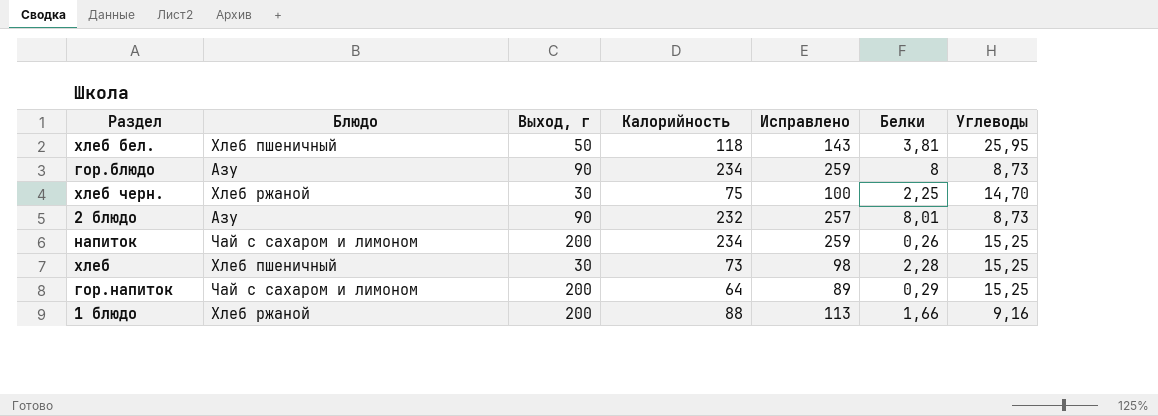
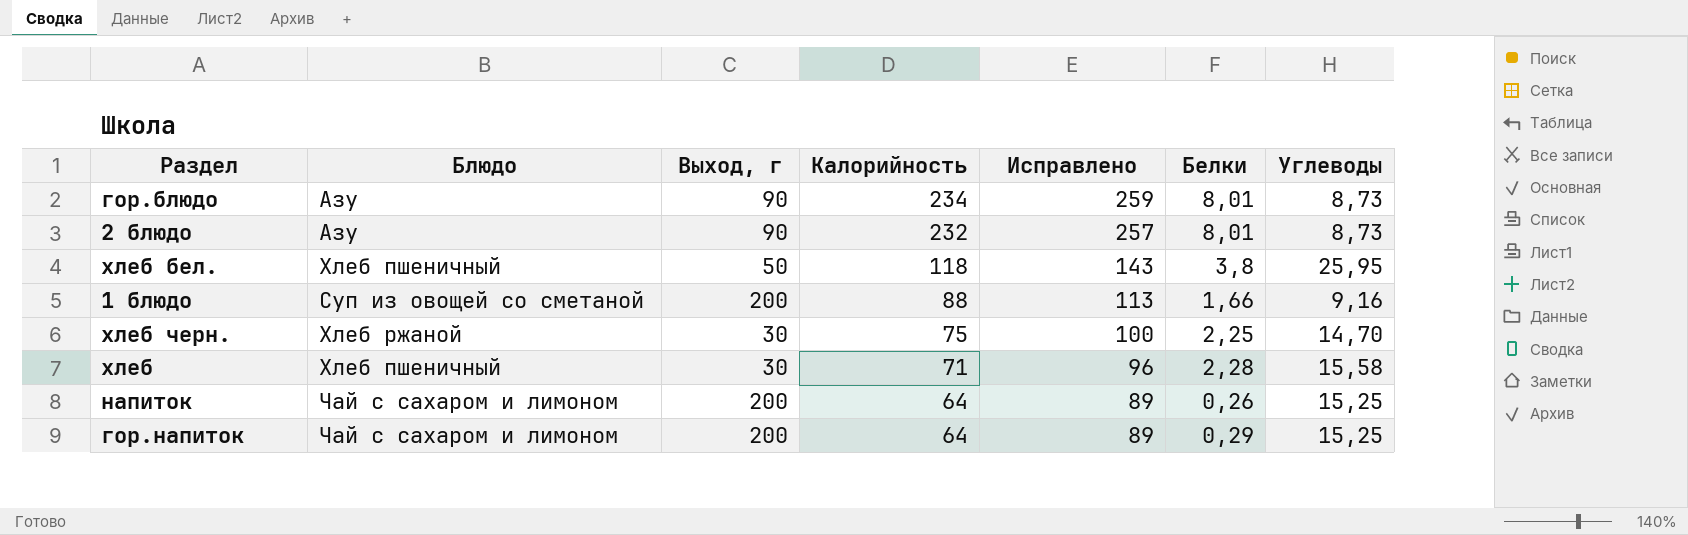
row order: none -> Калорийность descending
гор.блюдо | Белки: 8 -> 8,01
хлеб бел. | Белки: 3,81 -> 3,8
1 блюдо | Блюдо: Хлеб ржаной -> Суп из овощей со сметаной
хлеб | Калорийность: 73 -> 71
хлеб | Исправлено: 98 -> 96
хлеб | Углеводы: 15,25 -> 15,58
напиток | Калорийность: 234 -> 64
напиток | Исправлено: 259 -> 89

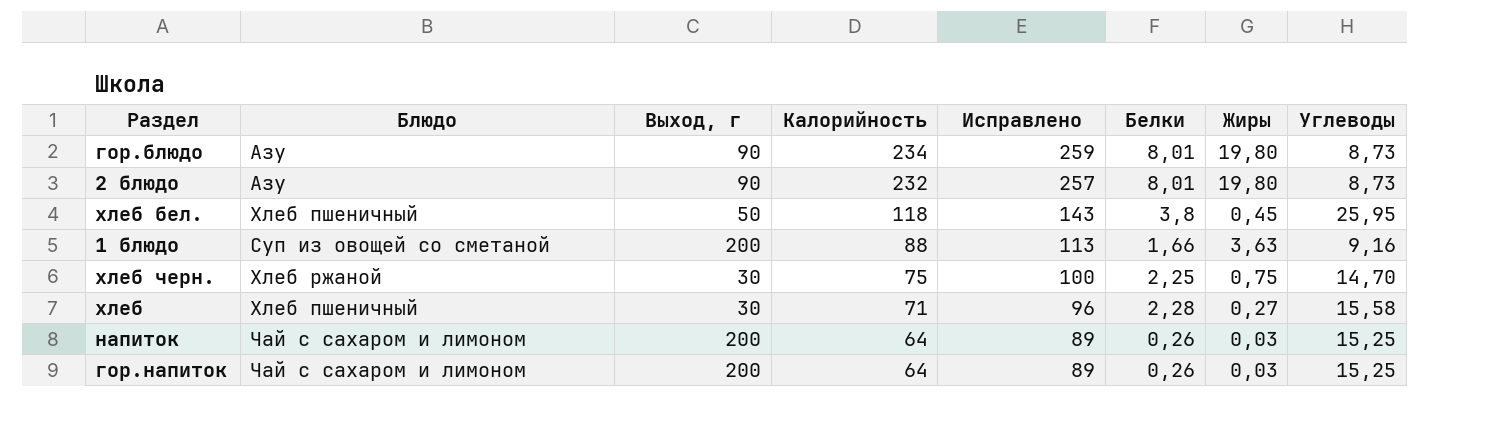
column Жиры | position: none -> 7
гор.напиток | Белки: 0,29 -> 0,26

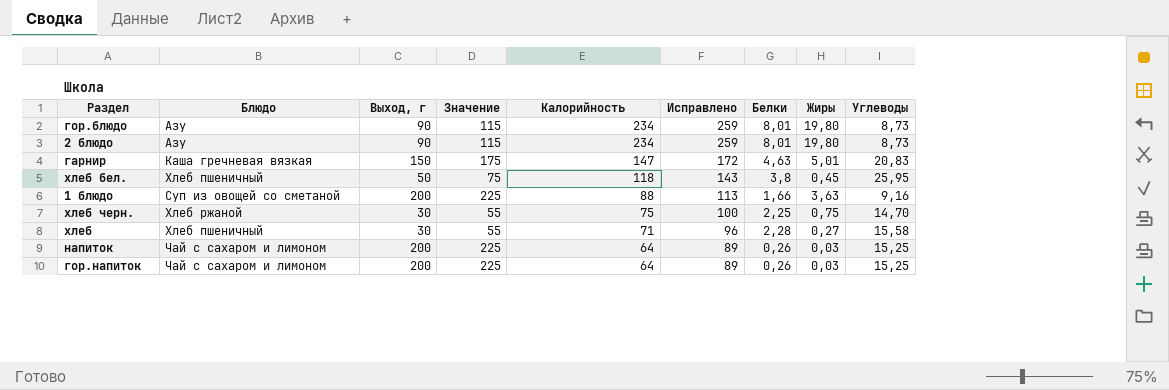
column Значение | formula: none -> [Выход, г] + 25
2 блюдо | Калорийность: 232 -> 234
2 блюдо | Исправлено: 257 -> 259
row гарнир: none -> Каша гречневая вязкая | 150 | 175 | 147 | 172 | 4,63 | 5,01 | 20,83

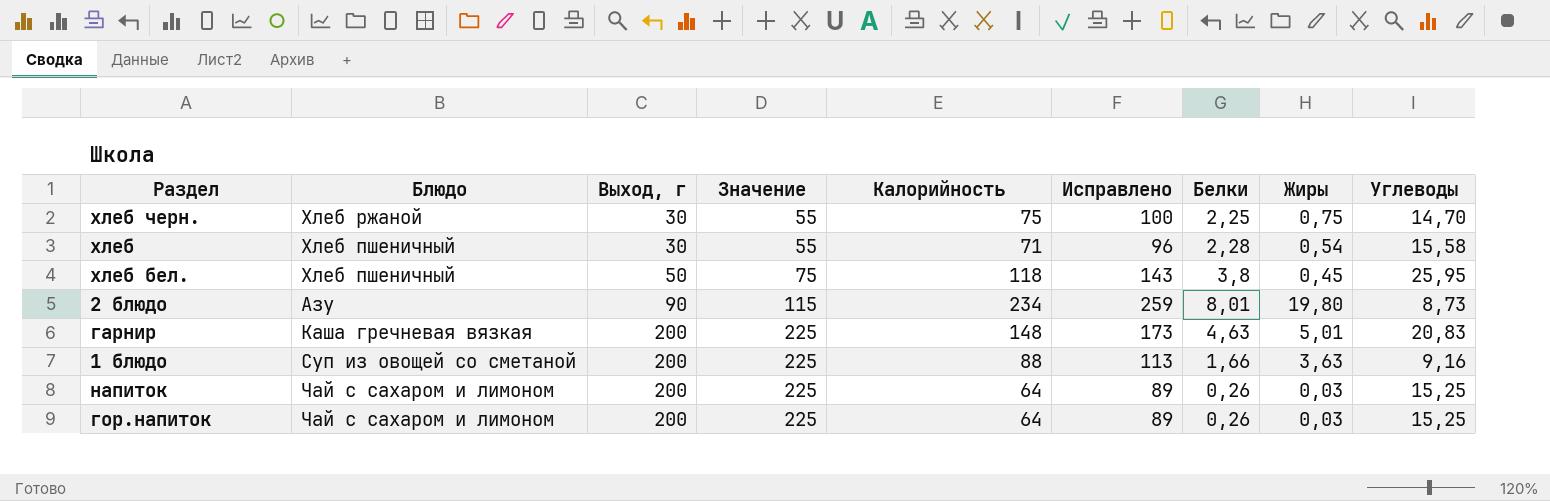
row order: Калорийность descending -> Выход, г ascending
row гор.блюдо: Азу | 90 | 115 | 234 | 259 | 8,01 | 19,80 | 8,73 -> none
хлеб | Жиры: 0,27 -> 0,54
гарнир | Выход, г: 150 -> 200
гарнир | Значение: 175 -> 225
гарнир | Калорийность: 147 -> 148
гарнир | Исправлено: 172 -> 173

